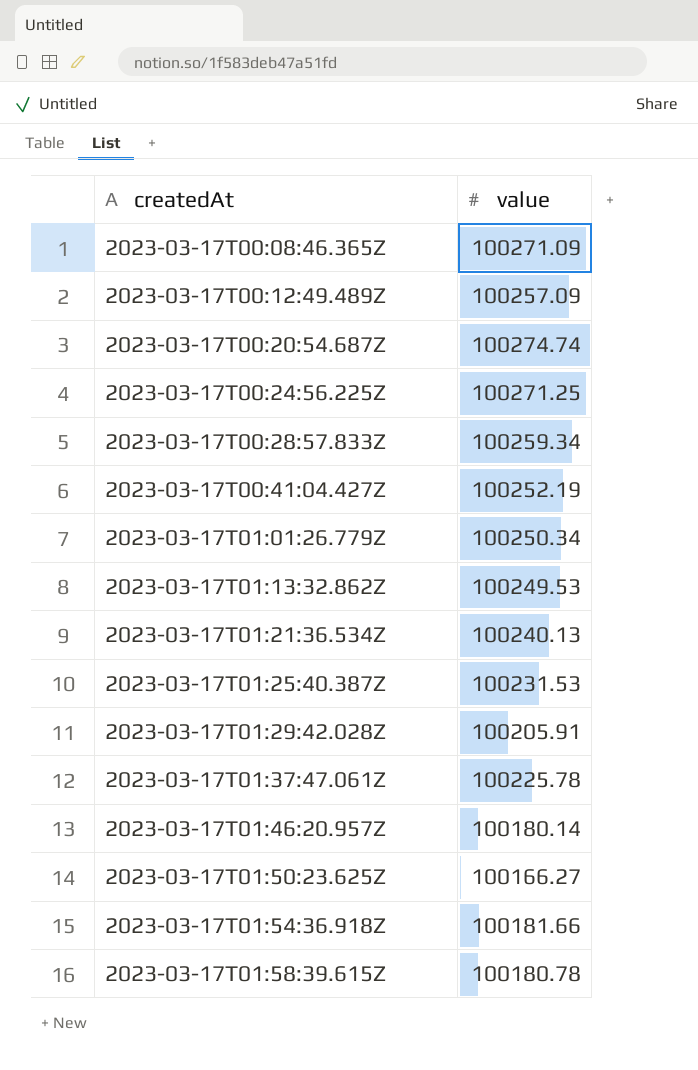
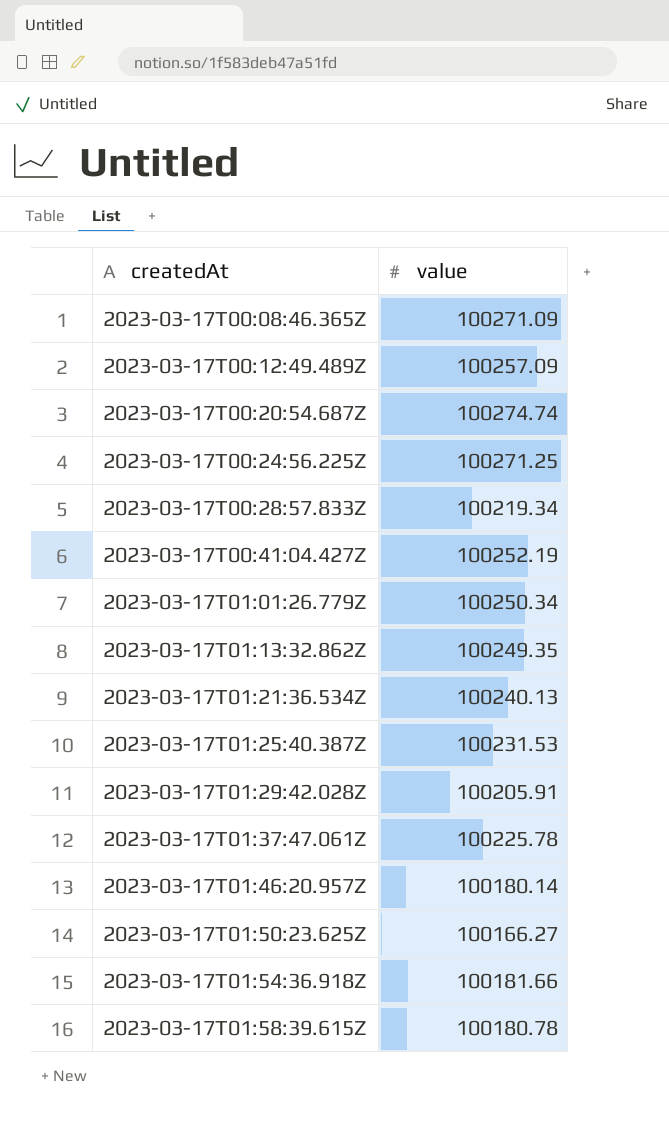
2023-03-17T00:28:57.833Z | value: 100259.34 -> 100219.34
2023-03-17T01:13:32.862Z | value: 100249.53 -> 100249.35

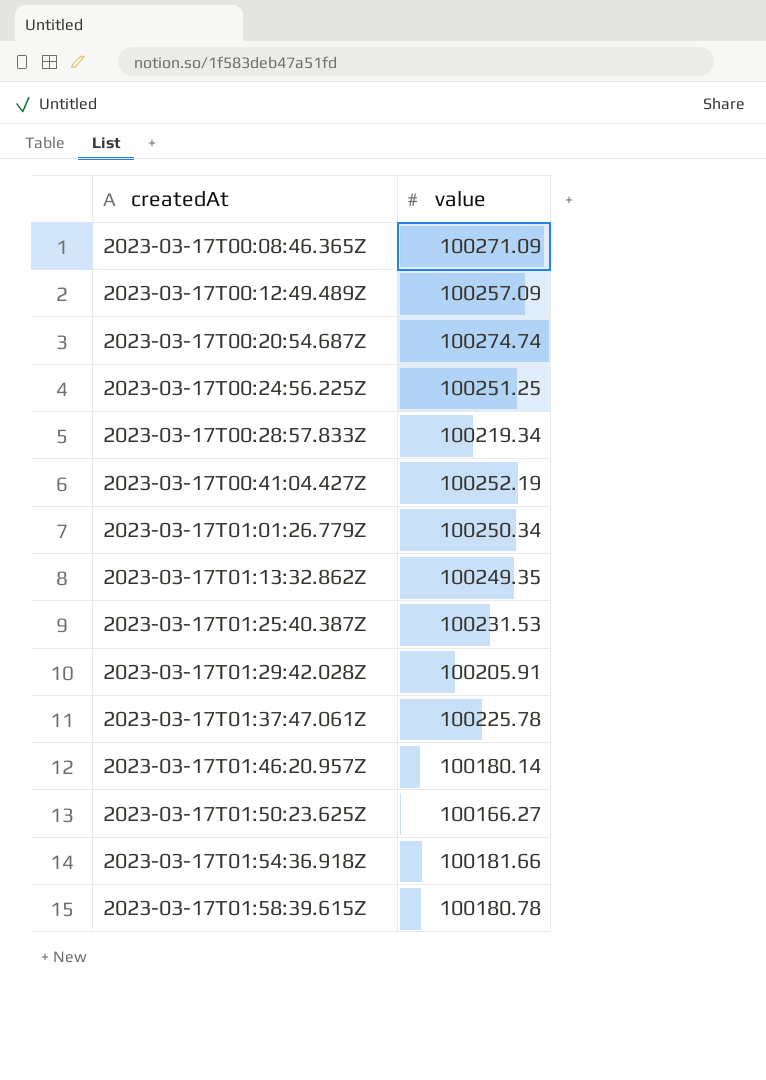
row 2023-03-17T01:21:36.534Z: 100240.13 -> none
2023-03-17T00:24:56.225Z | value: 100271.25 -> 100251.25

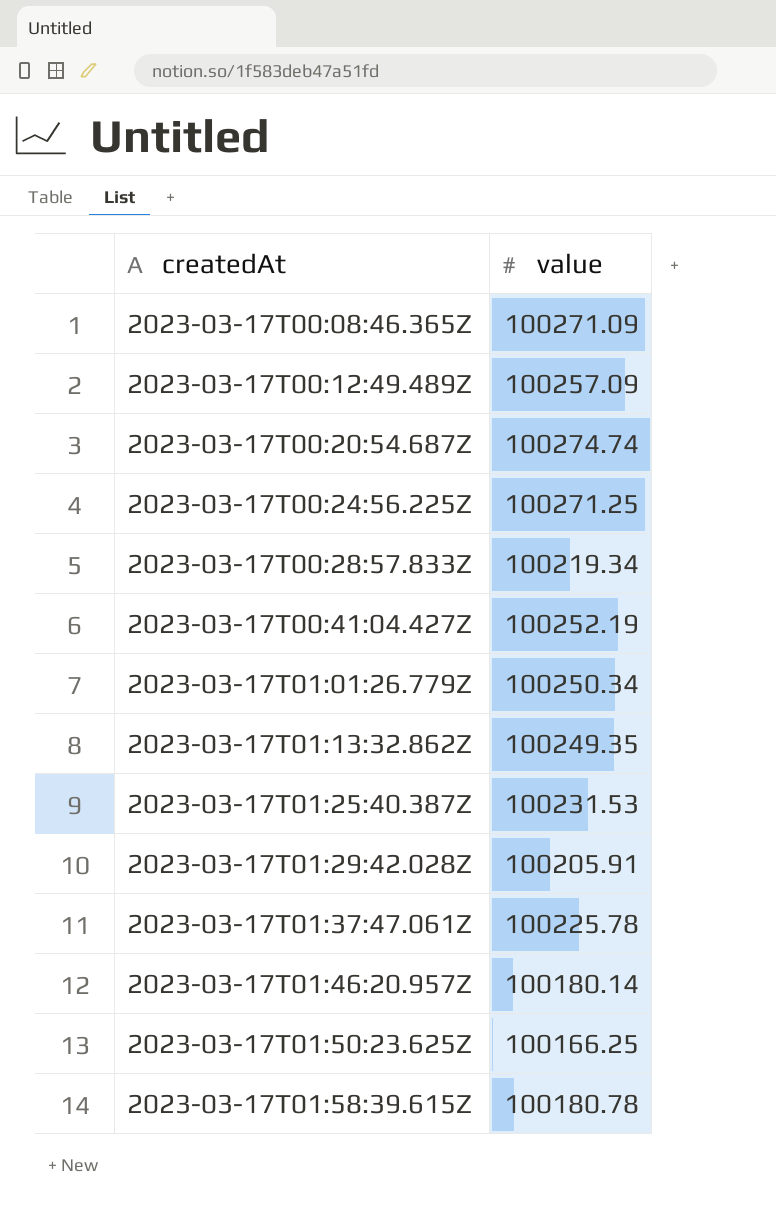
row 2023-03-17T01:54:36.918Z: 100181.66 -> none
2023-03-17T00:24:56.225Z | value: 100251.25 -> 100271.25
2023-03-17T01:50:23.625Z | value: 100166.27 -> 100166.25

